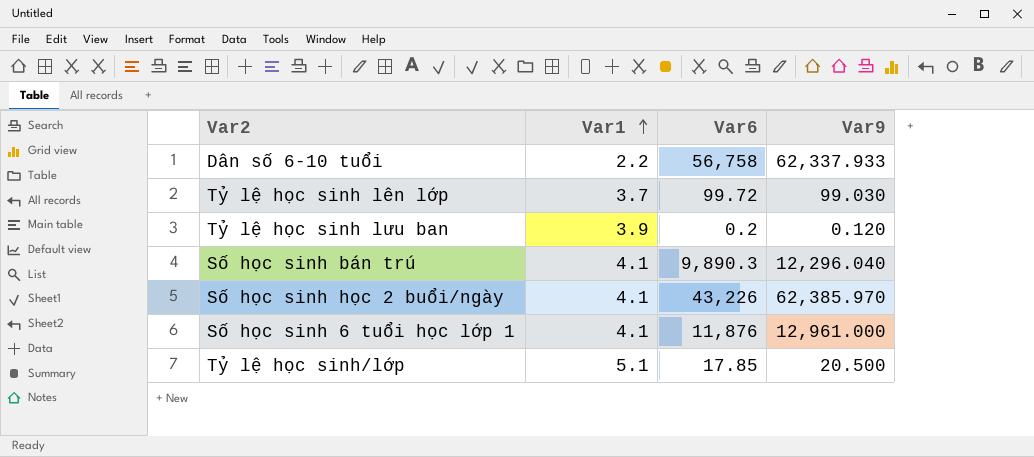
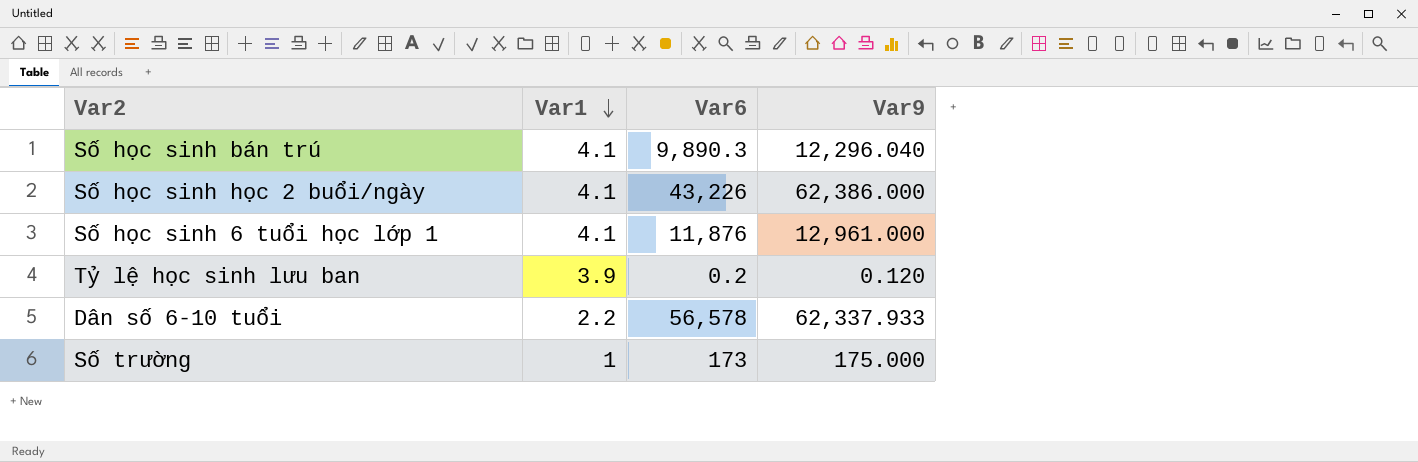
row order: Var1 ascending -> Var1 descending
row Tỷ lệ học sinh lên lớp: 3.7 | 99.72 | 99.030 -> none
row Tỷ lệ học sinh/lớp: 5.1 | 17.85 | 20.500 -> none
Số học sinh học 2 buổi/ngày | Var9: 62,385.970 -> 62,386.000
Dân số 6-10 tuổi | Var6: 56,758 -> 56,578
row Số trường: none -> 1 | 173 | 175.000

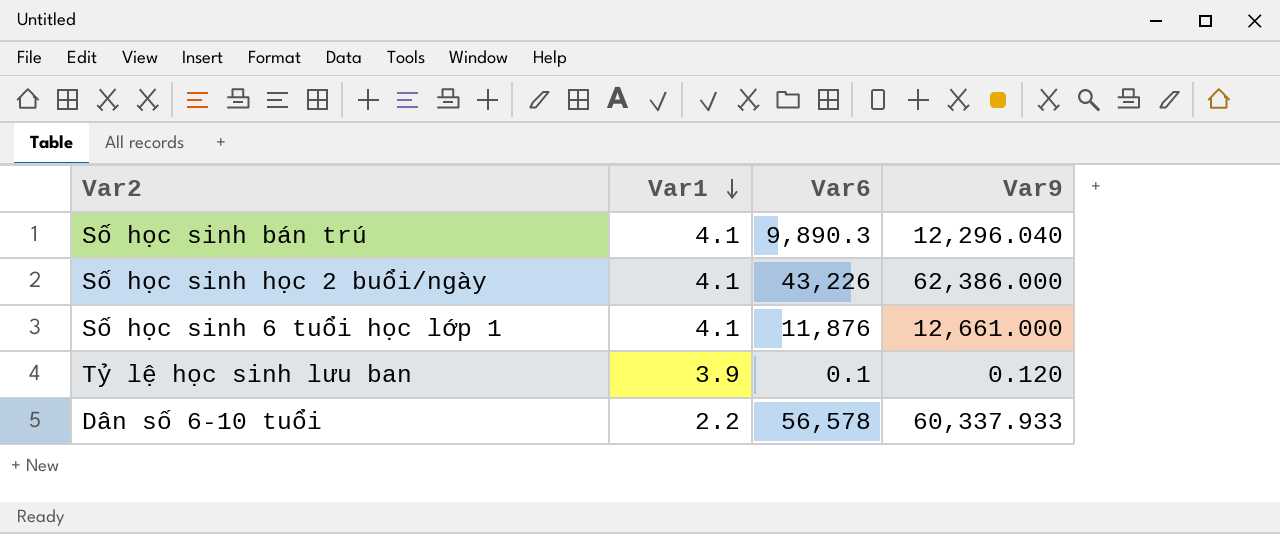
row Số trường: 1 | 173 | 175.000 -> none
Số học sinh 6 tuổi học lớp 1 | Var9: 12,961.000 -> 12,661.000
Tỷ lệ học sinh lưu ban | Var6: 0.2 -> 0.1
Dân số 6-10 tuổi | Var9: 62,337.933 -> 60,337.933

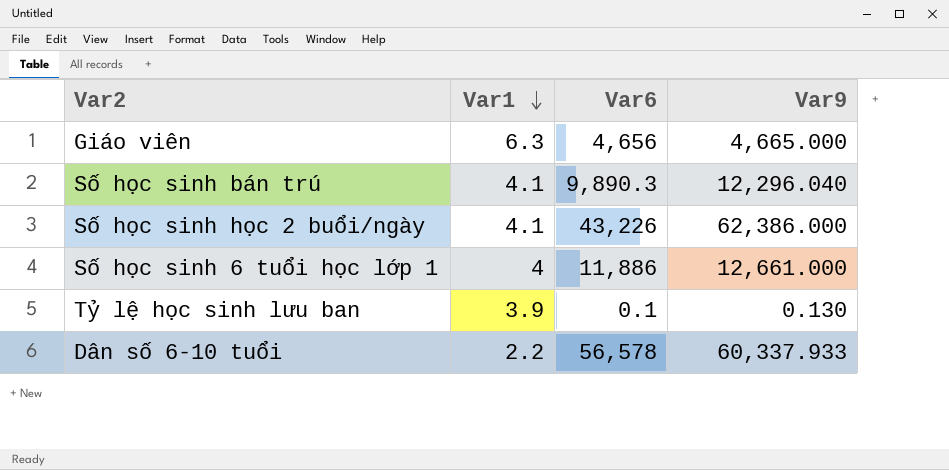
row Giáo viên: none -> 6.3 | 4,656 | 4,665.000
Số học sinh 6 tuổi học lớp 1 | Var1: 4.1 -> 4
Số học sinh 6 tuổi học lớp 1 | Var6: 11,876 -> 11,886
Tỷ lệ học sinh lưu ban | Var9: 0.120 -> 0.130

